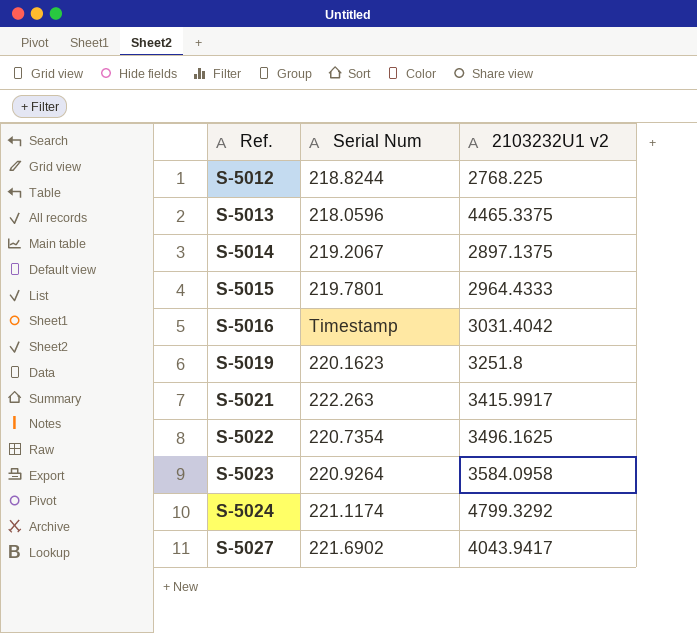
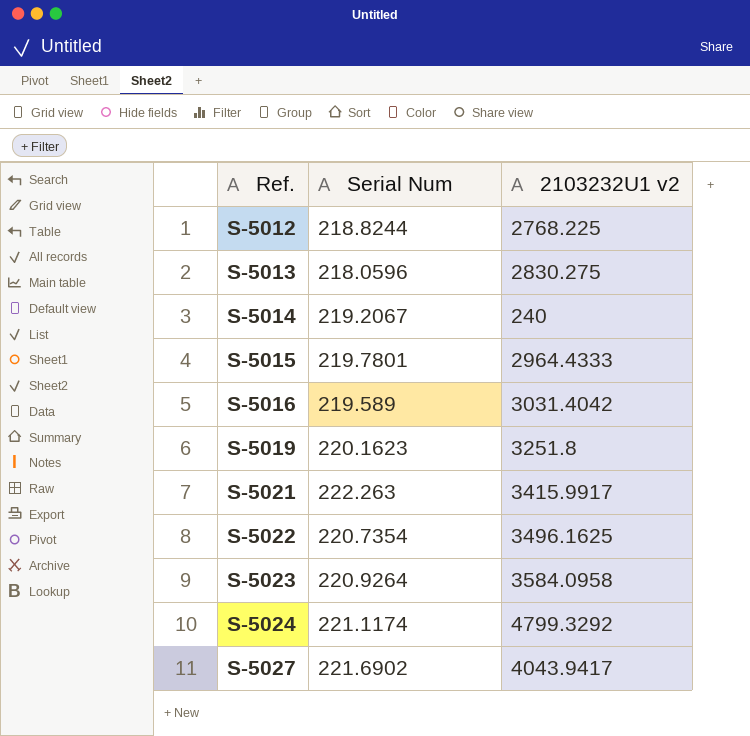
S-5013 | 2103232U1 v2: 4465.3375 -> 2830.275
S-5014 | 2103232U1 v2: 2897.1375 -> 240
S-5016 | Serial Num: Timestamp -> 219.589

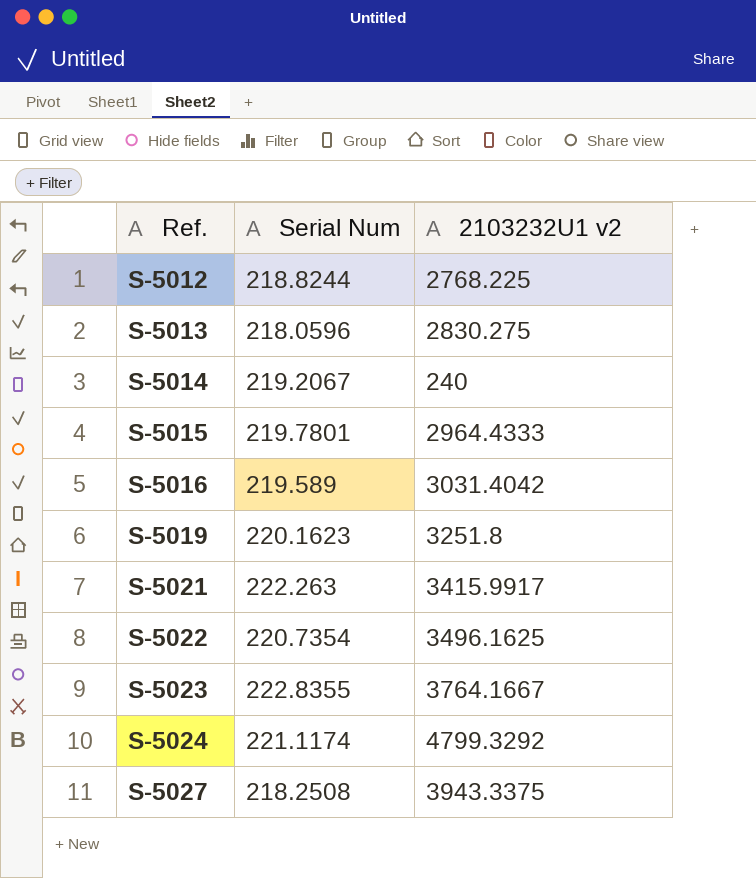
S-5023 | Serial Num: 220.9264 -> 222.8355
S-5023 | 2103232U1 v2: 3584.0958 -> 3764.1667
S-5027 | Serial Num: 221.6902 -> 218.2508
S-5027 | 2103232U1 v2: 4043.9417 -> 3943.3375

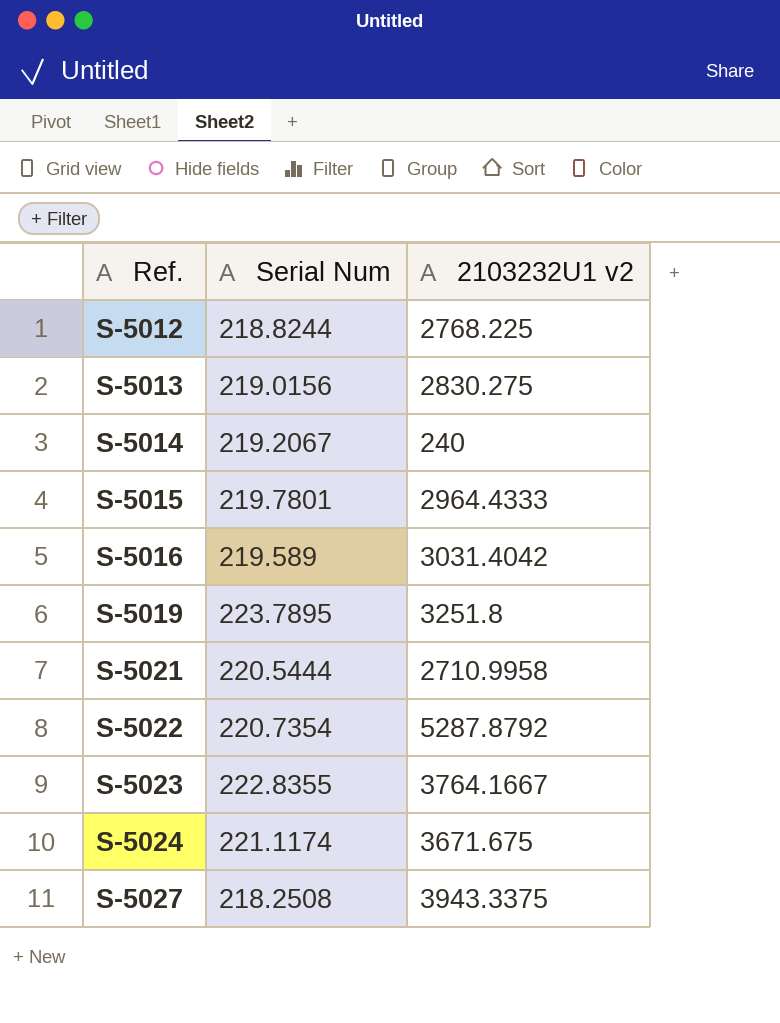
S-5013 | Serial Num: 218.0596 -> 219.0156
S-5019 | Serial Num: 220.1623 -> 223.7895
S-5021 | Serial Num: 222.263 -> 220.5444
S-5021 | 2103232U1 v2: 3415.9917 -> 2710.9958
S-5022 | 2103232U1 v2: 3496.1625 -> 5287.8792
S-5024 | 2103232U1 v2: 4799.3292 -> 3671.675

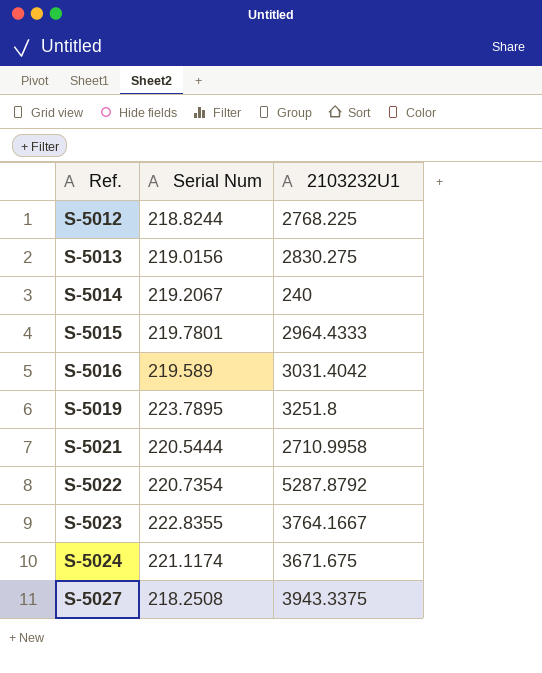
column name: 2103232U1 v2 -> 2103232U1

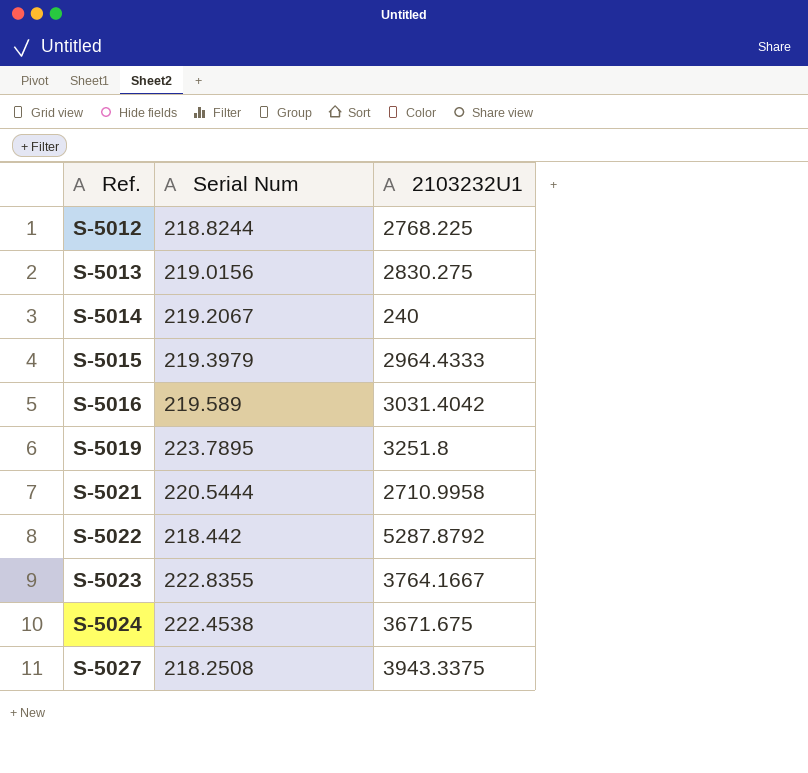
S-5015 | Serial Num: 219.7801 -> 219.3979
S-5022 | Serial Num: 220.7354 -> 218.442
S-5024 | Serial Num: 221.1174 -> 222.4538

